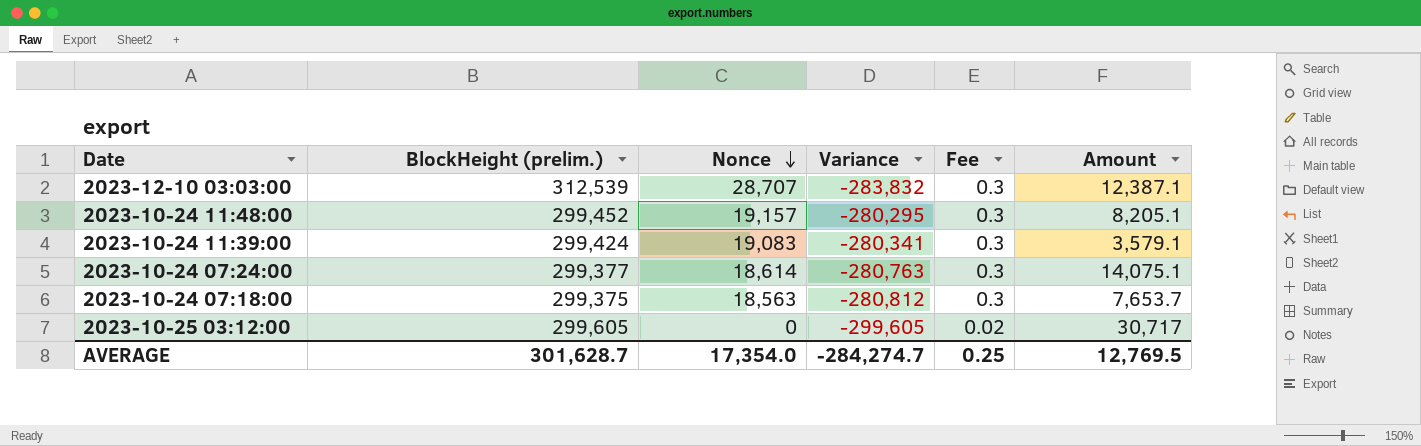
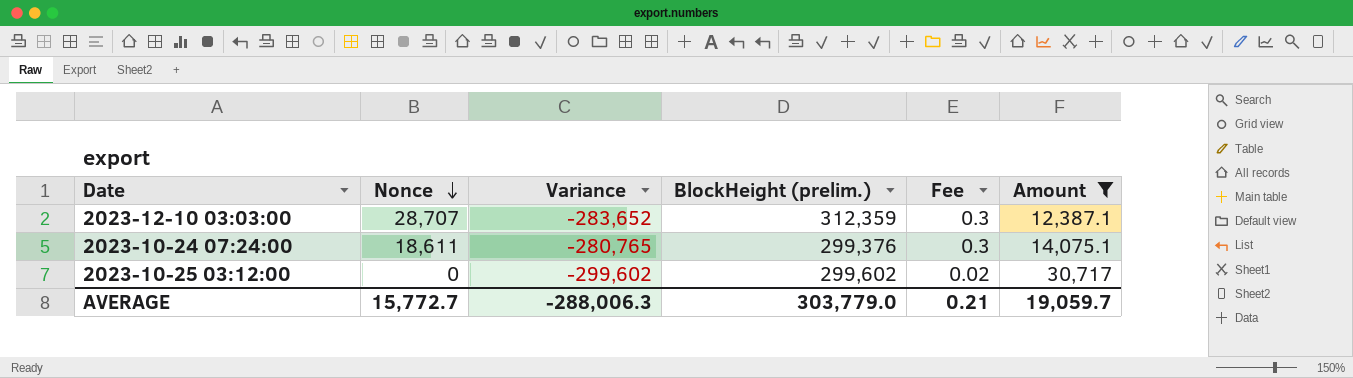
filter: none -> Amount >= 12,387.1
column BlockHeight (prelim.) | position: 2 -> 4
2023-12-10 03:03:00 | Variance: -283,832 -> -283,652
2023-12-10 03:03:00 | BlockHeight (prelim.): 312,539 -> 312,359
2023-10-24 07:24:00 | Nonce: 18,614 -> 18,611
2023-10-24 07:24:00 | Variance: -280,763 -> -280,765
2023-10-24 07:24:00 | BlockHeight (prelim.): 299,377 -> 299,376
2023-10-25 03:12:00 | Variance: -299,605 -> -299,602
2023-10-25 03:12:00 | BlockHeight (prelim.): 299,605 -> 299,602
AVERAGE | Nonce: 17,354.0 -> 15,772.7
AVERAGE | Variance: -284,274.7 -> -288,006.3
AVERAGE | BlockHeight (prelim.): 301,628.7 -> 303,779.0
AVERAGE | Fee: 0.25 -> 0.21
AVERAGE | Amount: 12,769.5 -> 19,059.7

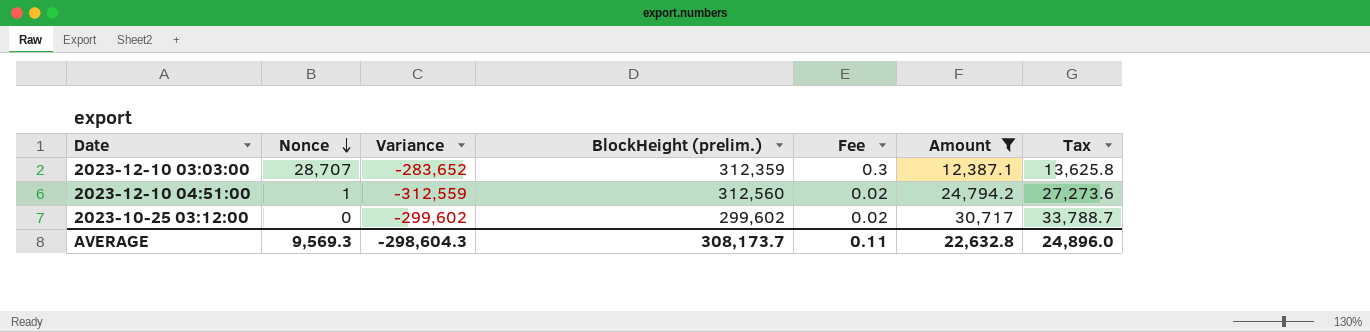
column Tax | formula: none -> [Amount] * 1.1
row 2023-10-24 07:24:00: 18,611 | -280,765 | 299,376 | 0.3 | 14,075.1 -> none
row 2023-12-10 04:51:00: none -> 1 | -312,559 | 312,560 | 0.02 | 24,794.2 | 27,273.6
AVERAGE | Nonce: 15,772.7 -> 9,569.3
AVERAGE | Variance: -288,006.3 -> -298,604.3
AVERAGE | BlockHeight (prelim.): 303,779.0 -> 308,173.7
AVERAGE | Fee: 0.21 -> 0.11
AVERAGE | Amount: 19,059.7 -> 22,632.8

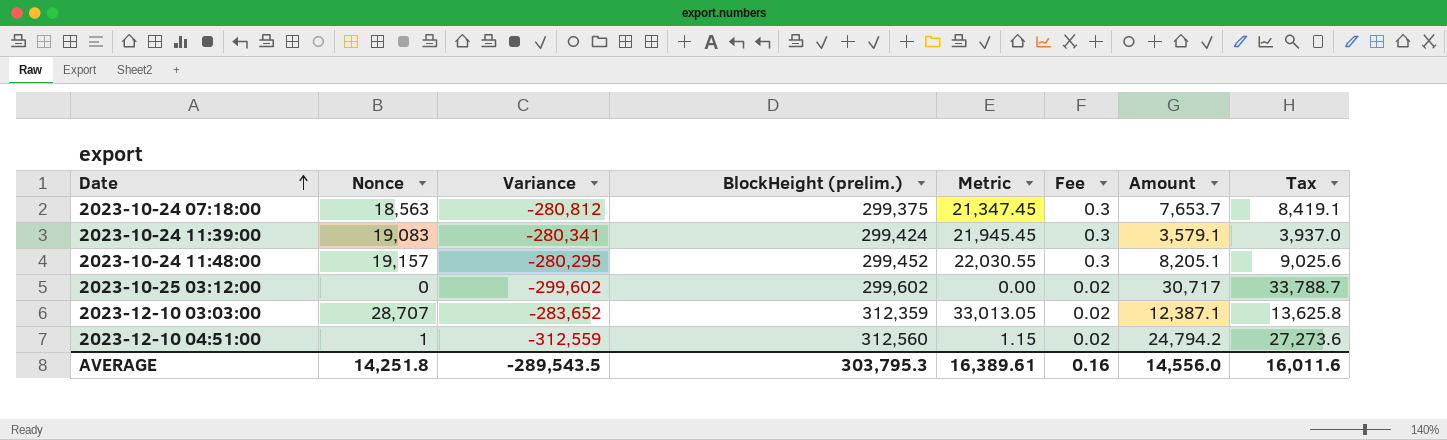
filter: Amount >= 12,387.1 -> none
row order: Nonce descending -> Date ascending
column Metric | formula: none -> [Nonce] * 1.15
2023-12-10 03:03:00 | Fee: 0.3 -> 0.02
AVERAGE | Nonce: 9,569.3 -> 14,251.8
AVERAGE | Variance: -298,604.3 -> -289,543.5
AVERAGE | BlockHeight (prelim.): 308,173.7 -> 303,795.3
AVERAGE | Fee: 0.11 -> 0.16
AVERAGE | Amount: 22,632.8 -> 14,556.0
AVERAGE | Tax: 24,896.0 -> 16,011.6

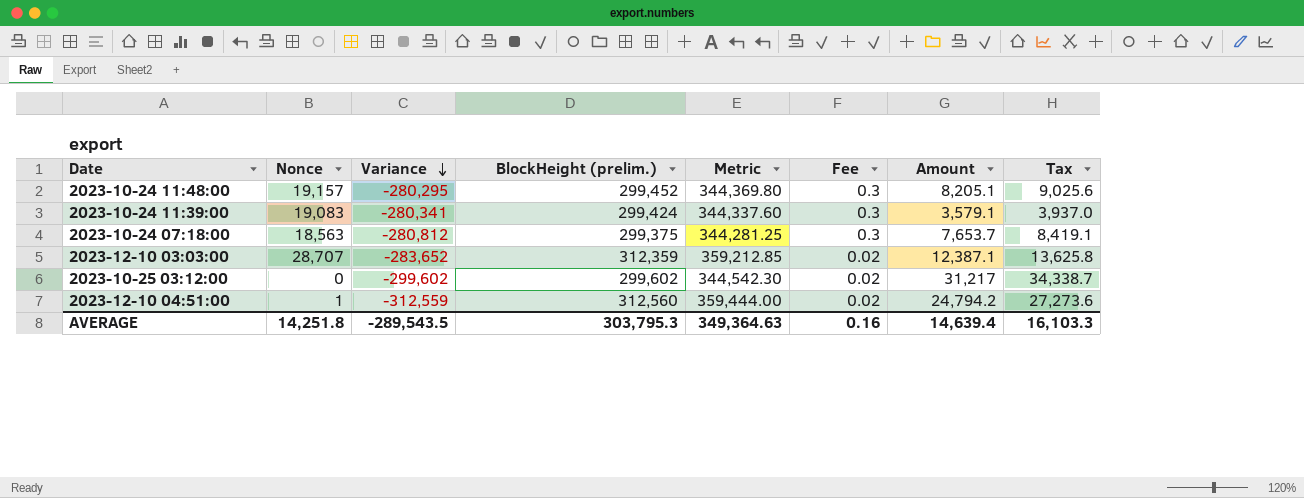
row order: Date ascending -> Variance descending
column Metric | formula: [Nonce] * 1.15 -> [BlockHeight (prelim.)] * 1.15
2023-10-25 03:12:00 | Amount: 30,717 -> 31,217
2023-10-25 03:12:00 | Tax: 33,788.7 -> 34,338.7
AVERAGE | Metric: 16,389.61 -> 349,364.63
AVERAGE | Amount: 14,556.0 -> 14,639.4
AVERAGE | Tax: 16,011.6 -> 16,103.3

